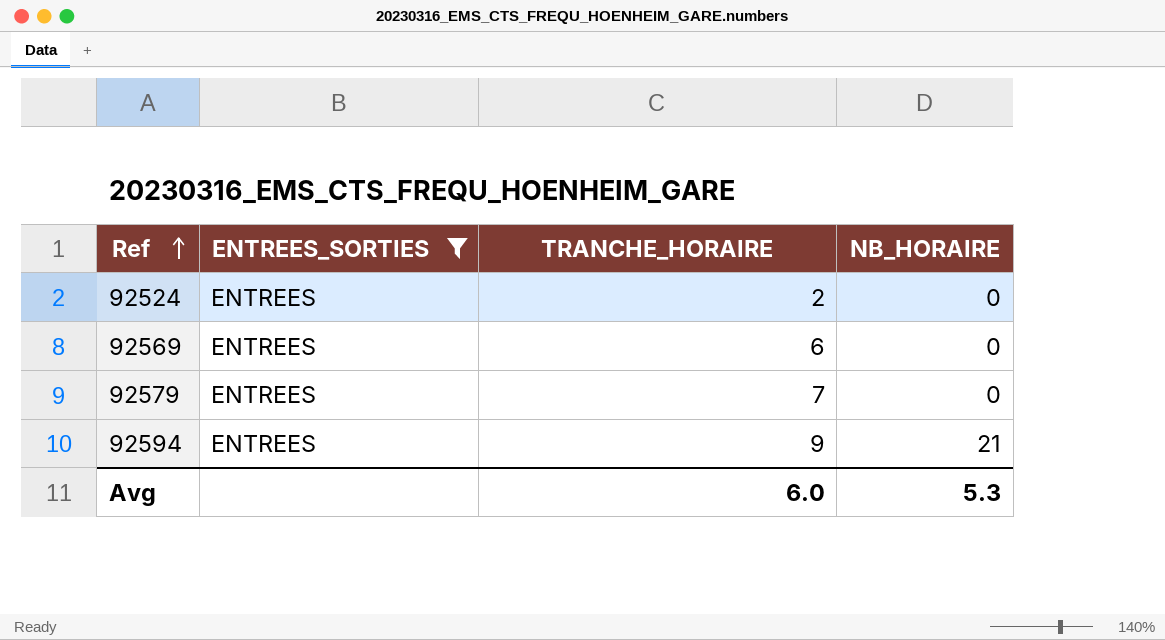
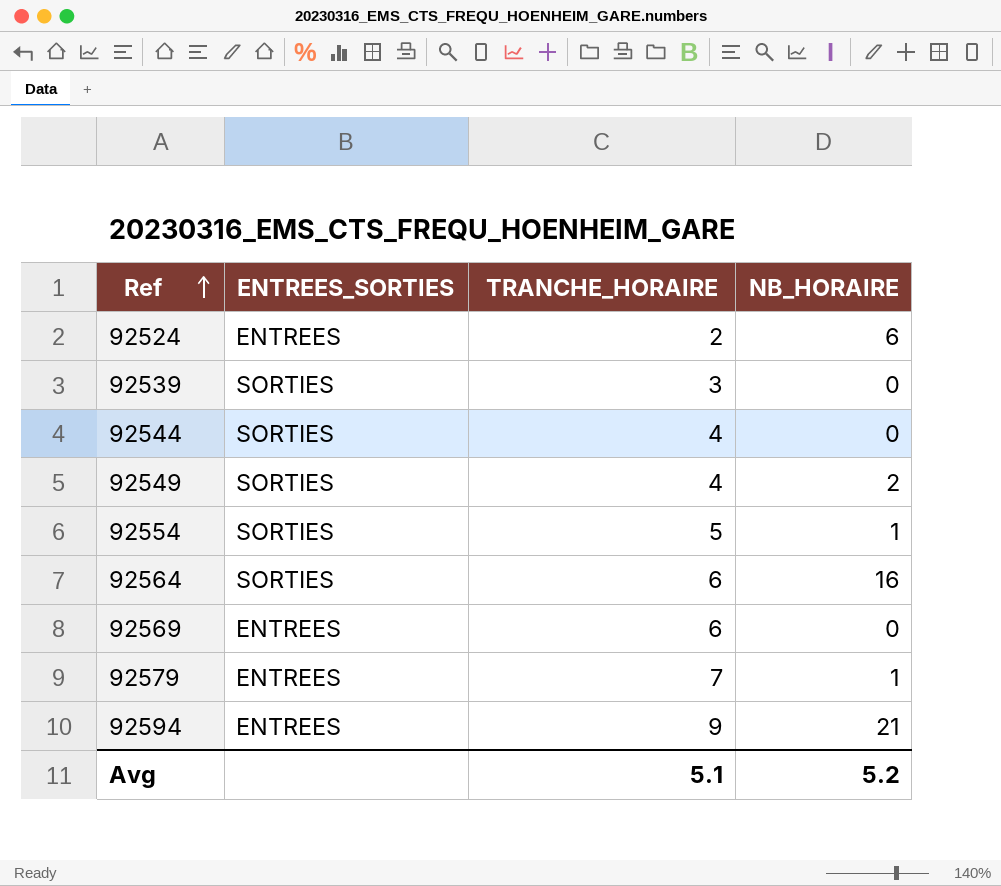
filter: ENTREES_SORTIES = ENTREES -> none
92524 | NB_HORAIRE: 0 -> 6
92579 | NB_HORAIRE: 0 -> 1
Avg | TRANCHE_HORAIRE: 6.0 -> 5.1
Avg | NB_HORAIRE: 5.3 -> 5.2

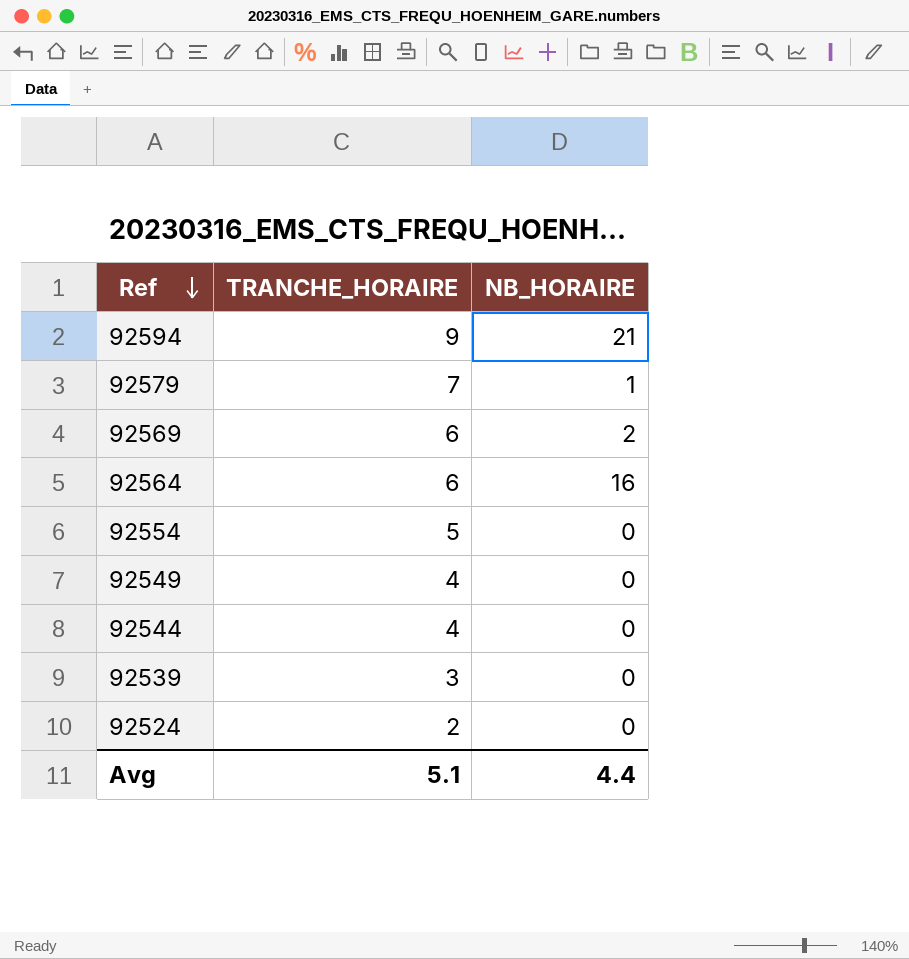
row order: Ref ascending -> Ref descending
column ENTREES_SORTIES | position: 2 -> none
92569 | NB_HORAIRE: 0 -> 2
92554 | NB_HORAIRE: 1 -> 0
92549 | NB_HORAIRE: 2 -> 0
92524 | NB_HORAIRE: 6 -> 0
Avg | NB_HORAIRE: 5.2 -> 4.4

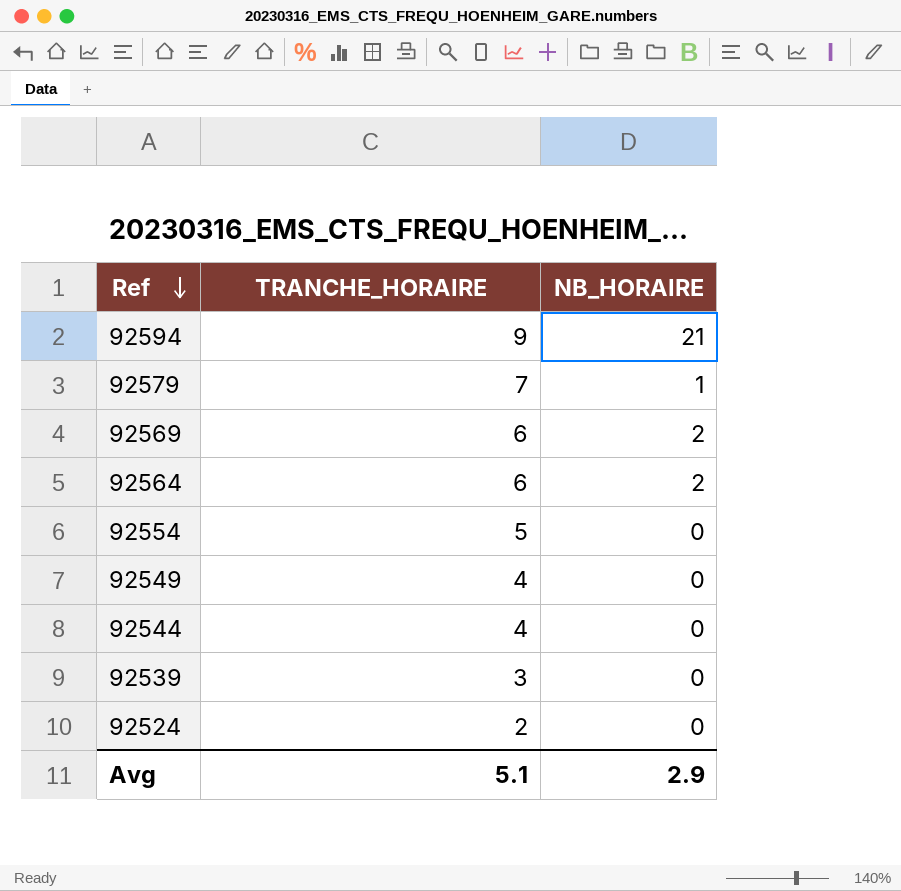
92564 | NB_HORAIRE: 16 -> 2
Avg | NB_HORAIRE: 4.4 -> 2.9

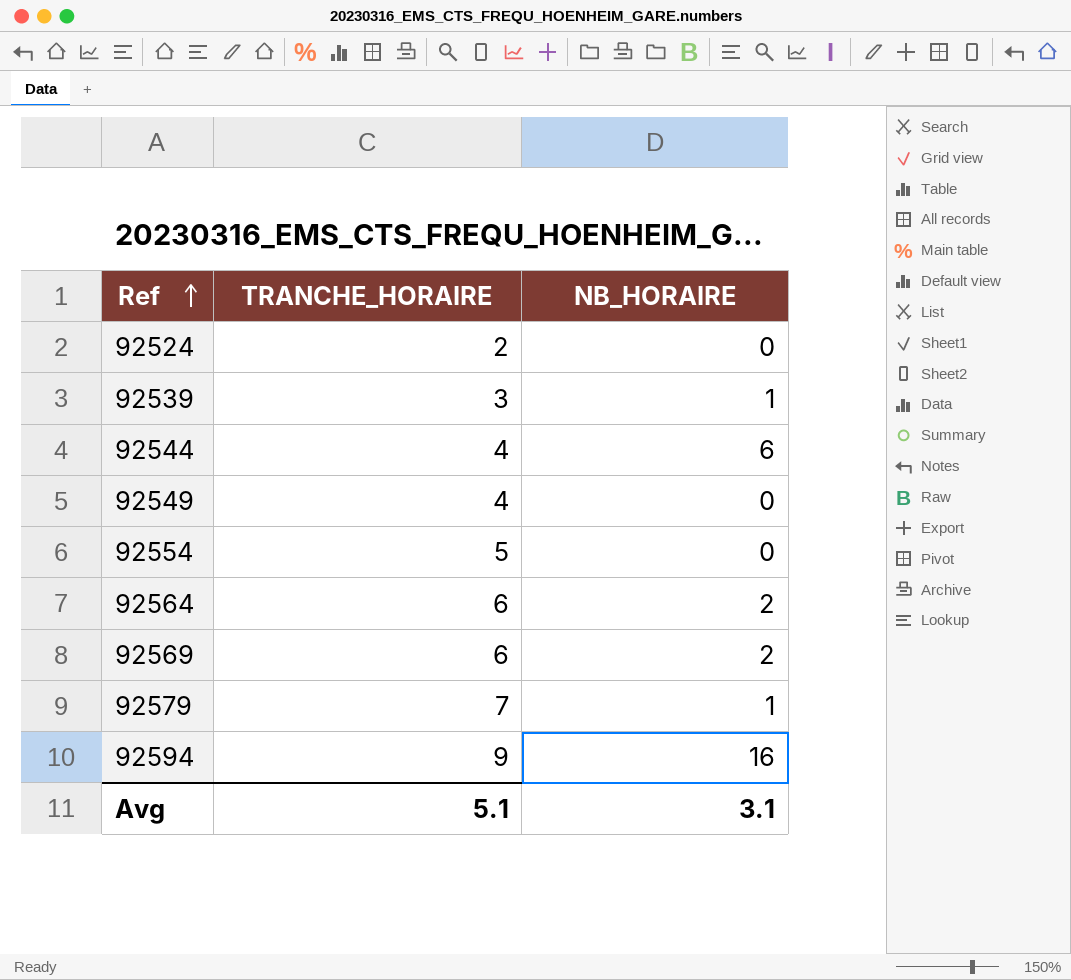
row order: Ref descending -> Ref ascending
92539 | NB_HORAIRE: 0 -> 1
92544 | NB_HORAIRE: 0 -> 6
92594 | NB_HORAIRE: 21 -> 16
Avg | NB_HORAIRE: 2.9 -> 3.1

